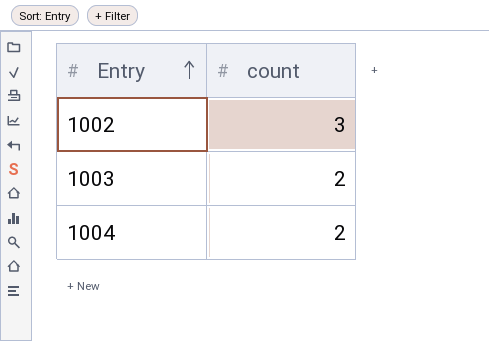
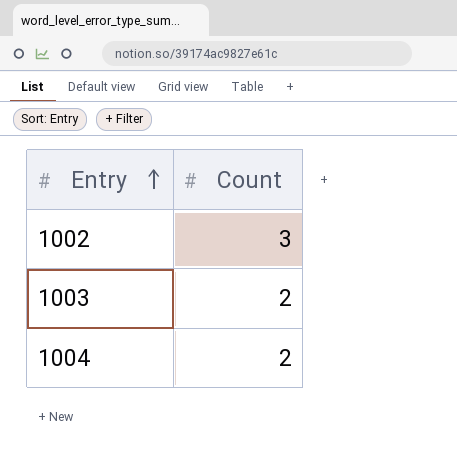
column name: count -> Count

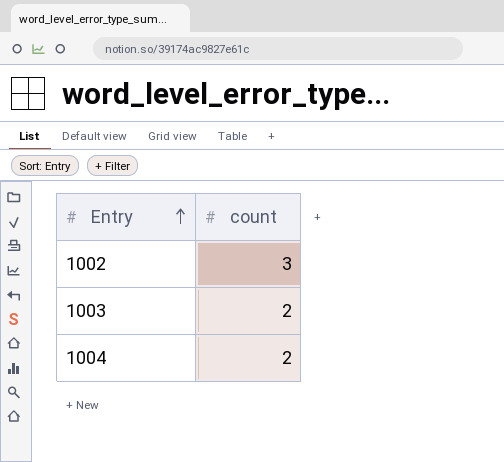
column name: Count -> count

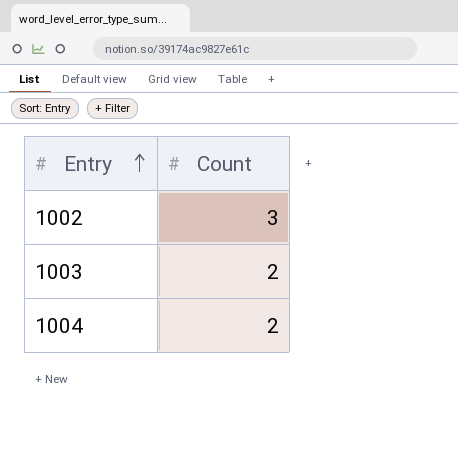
column name: count -> Count

